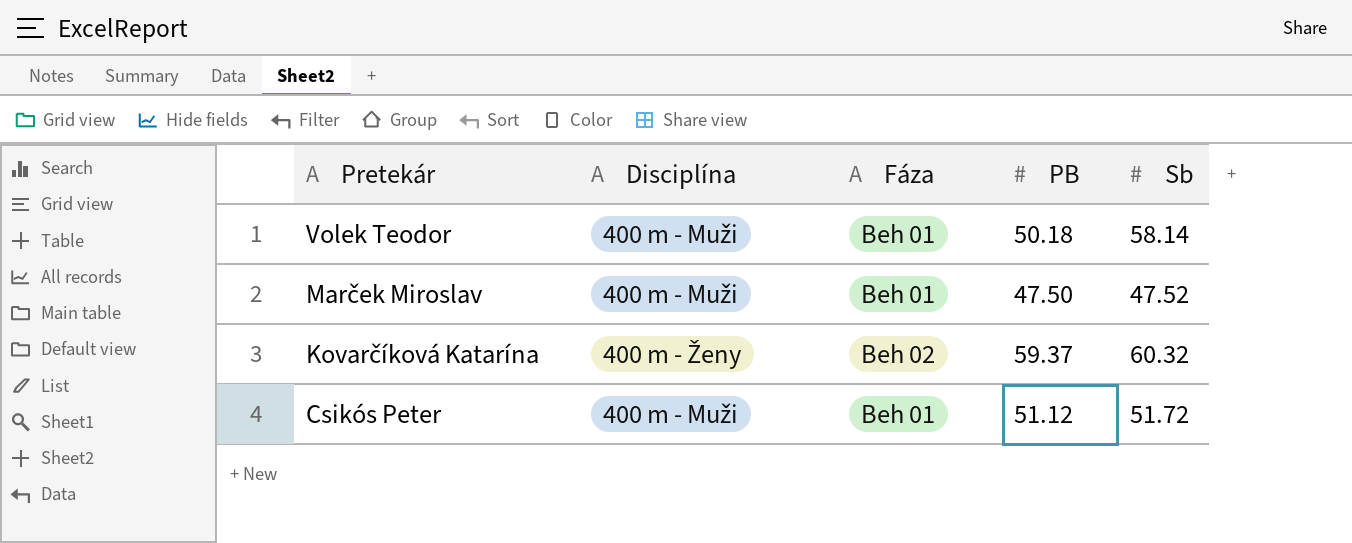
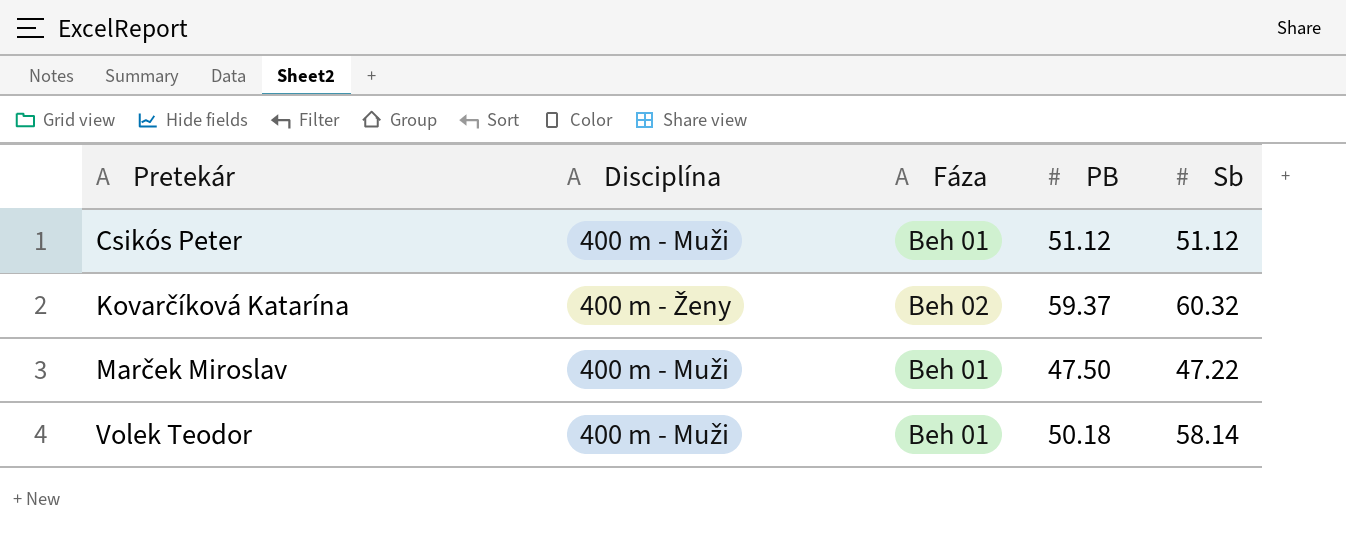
row order: Pretekár descending -> Pretekár ascending
Csikós Peter | Sb: 51.72 -> 51.12
Marček Miroslav | Sb: 47.52 -> 47.22

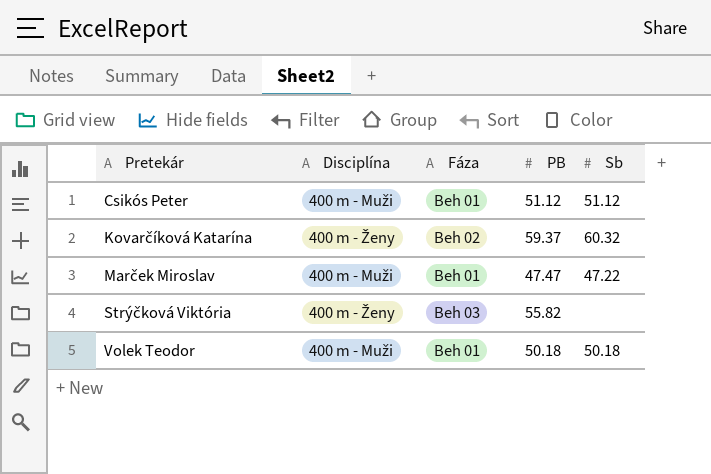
Marček Miroslav | PB: 47.50 -> 47.47
row Strýčková Viktória: none -> 400 m - Ženy | Beh 03 | 55.82 | none
Volek Teodor | Sb: 58.14 -> 50.18

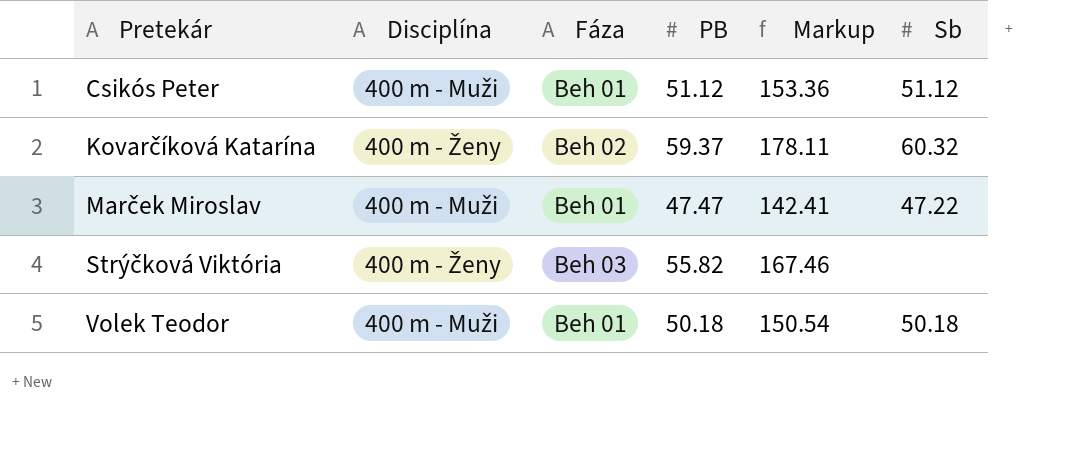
column Markup | formula: none -> [PB] * 3

